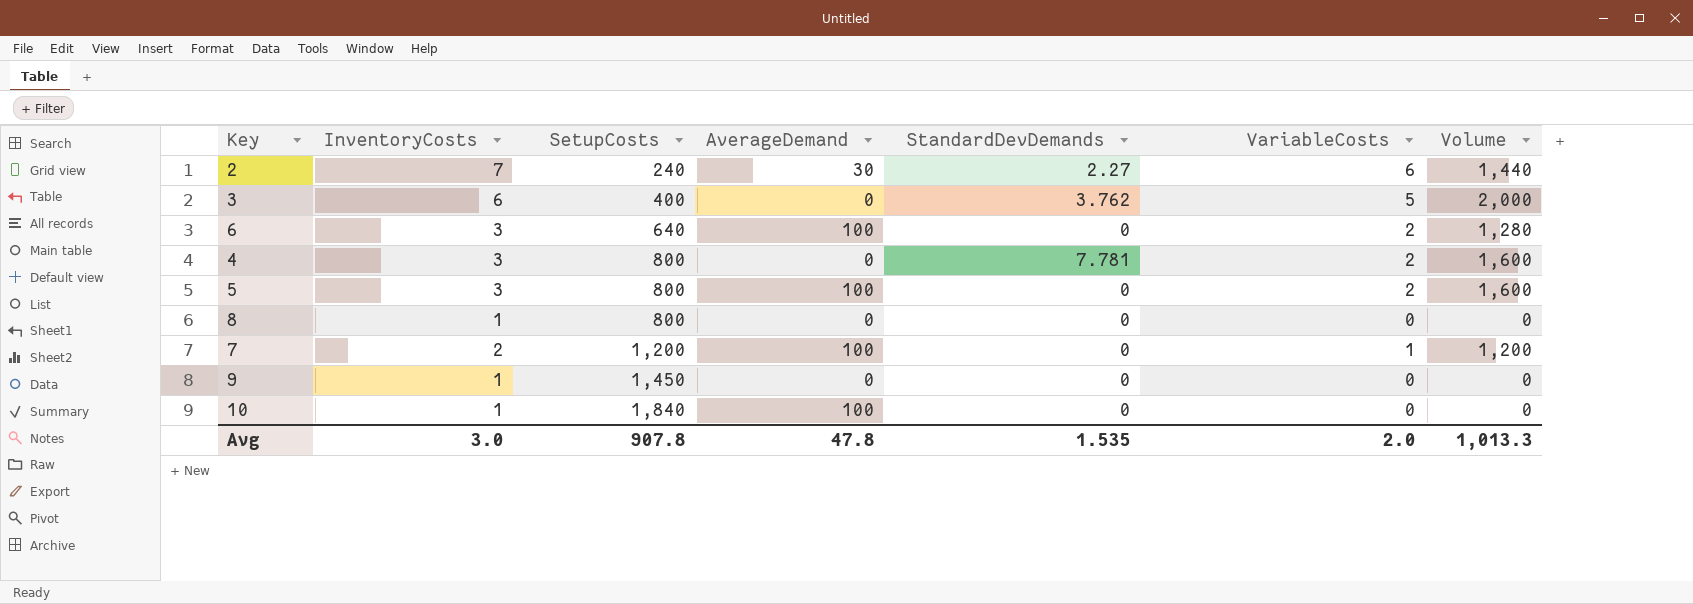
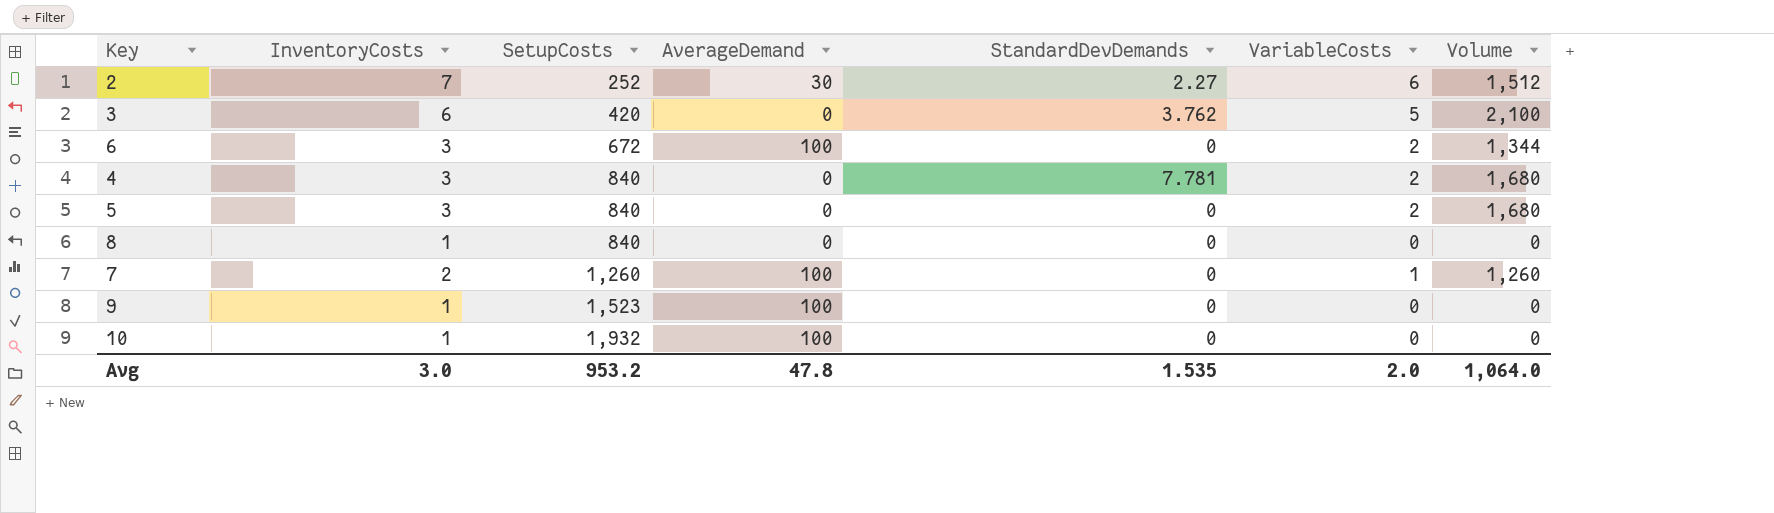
2 | SetupCosts: 240 -> 252
2 | Volume: 1,440 -> 1,512
3 | SetupCosts: 400 -> 420
3 | Volume: 2,000 -> 2,100
6 | SetupCosts: 640 -> 672
6 | Volume: 1,280 -> 1,344
4 | SetupCosts: 800 -> 840
4 | Volume: 1,600 -> 1,680
5 | SetupCosts: 800 -> 840
5 | AverageDemand: 100 -> 0
5 | Volume: 1,600 -> 1,680
8 | SetupCosts: 800 -> 840
7 | SetupCosts: 1,200 -> 1,260
7 | Volume: 1,200 -> 1,260
9 | SetupCosts: 1,450 -> 1,523
9 | AverageDemand: 0 -> 100
10 | SetupCosts: 1,840 -> 1,932
Avg | SetupCosts: 907.8 -> 953.2
Avg | Volume: 1,013.3 -> 1,064.0

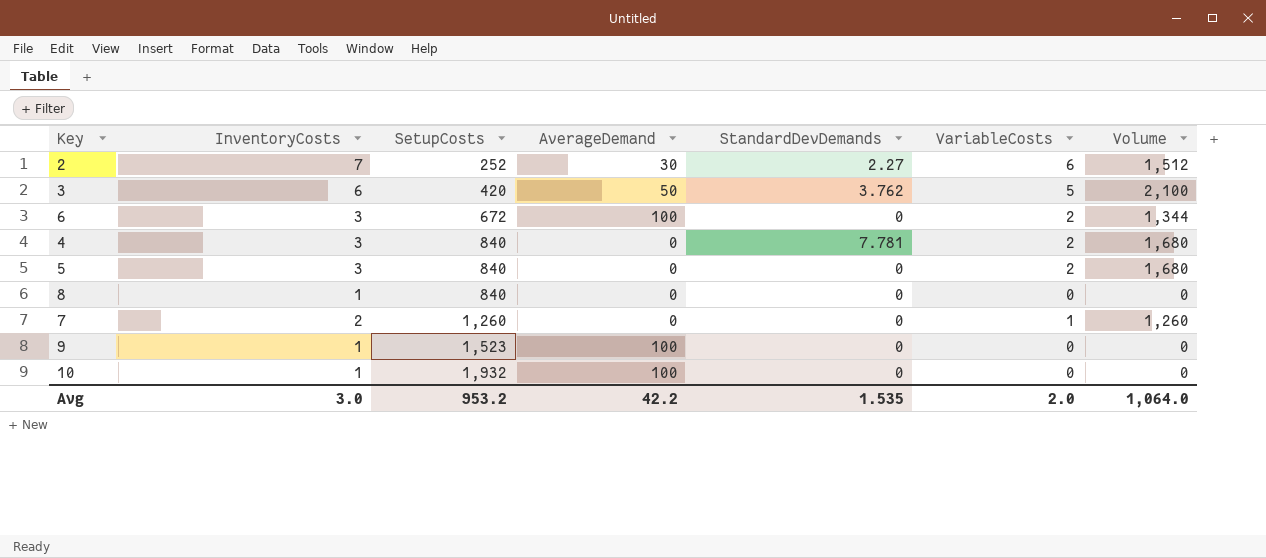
3 | AverageDemand: 0 -> 50
7 | AverageDemand: 100 -> 0
Avg | AverageDemand: 47.8 -> 42.2

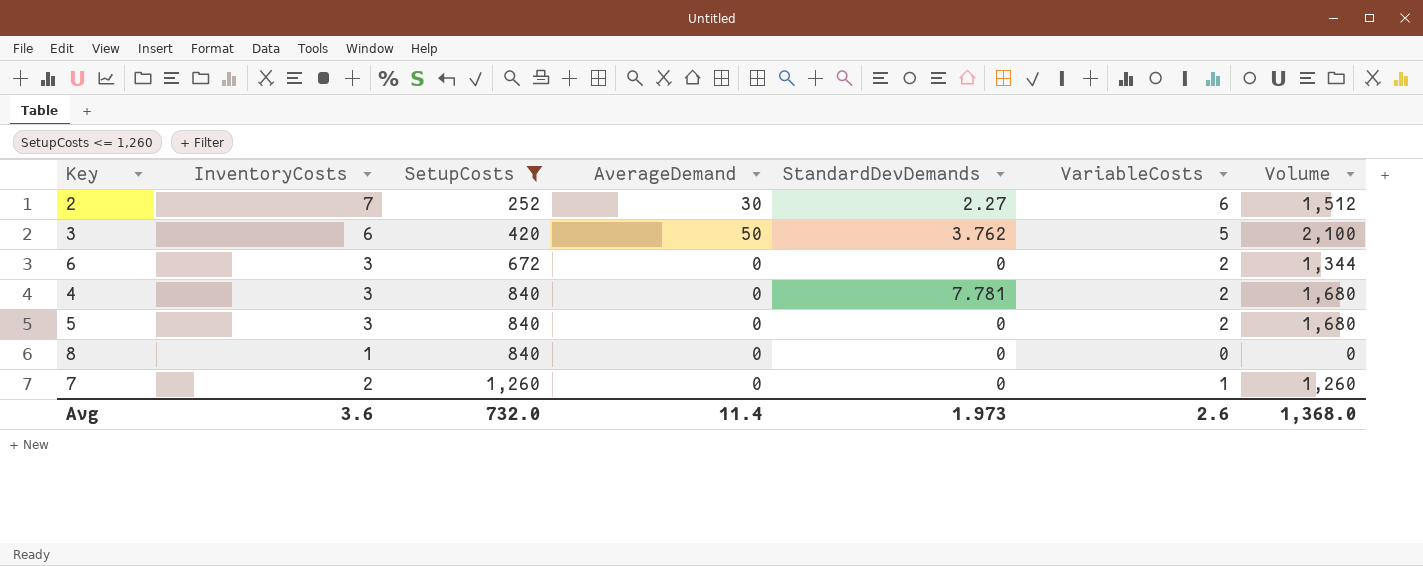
filter: none -> SetupCosts <= 1,260
6 | AverageDemand: 100 -> 0
Avg | InventoryCosts: 3.0 -> 3.6
Avg | SetupCosts: 953.2 -> 732.0
Avg | AverageDemand: 42.2 -> 11.4
Avg | StandardDevDemands: 1.535 -> 1.973
Avg | VariableCosts: 2.0 -> 2.6
Avg | Volume: 1,064.0 -> 1,368.0

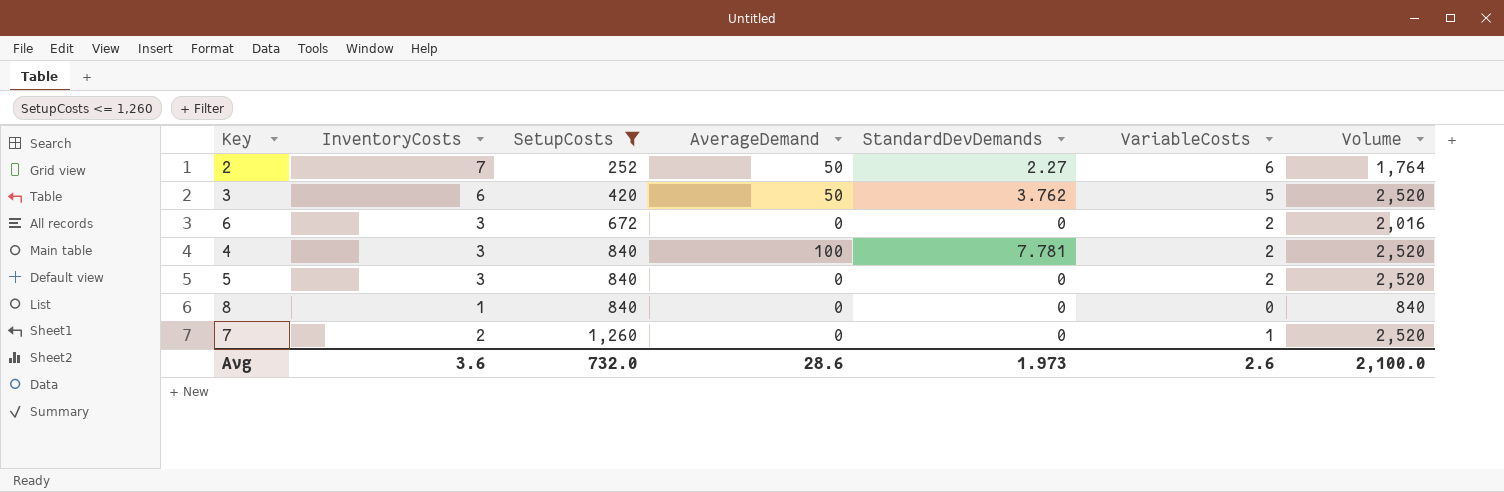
column Volume | formula: [SetupCosts] * [VariableCosts] -> [InventoryCosts] * [SetupCosts]
2 | AverageDemand: 30 -> 50
4 | AverageDemand: 0 -> 100
Avg | AverageDemand: 11.4 -> 28.6
Avg | Volume: 1,368.0 -> 2,100.0

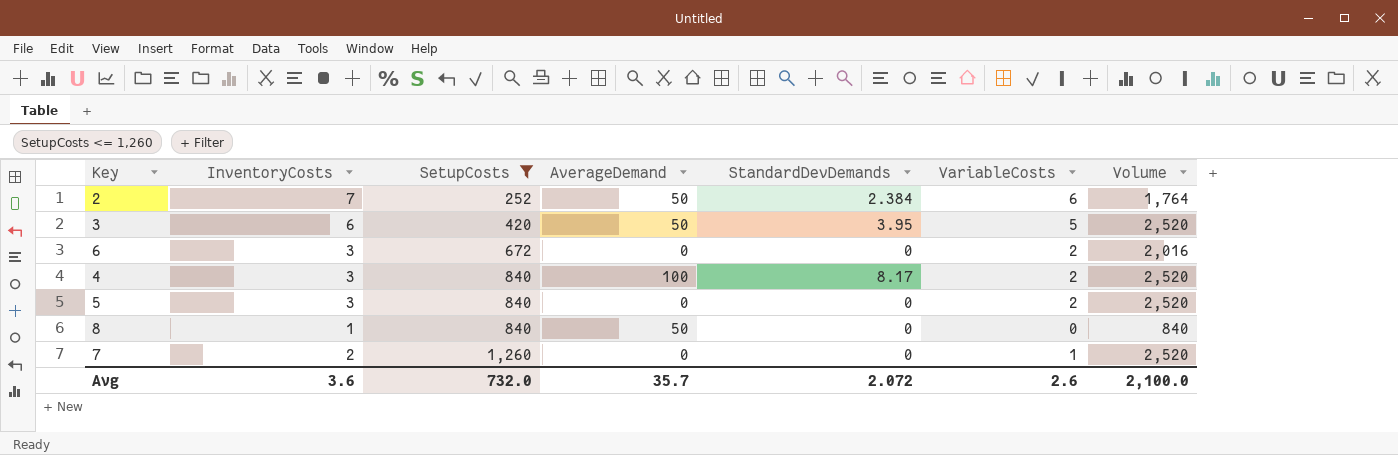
2 | StandardDevDemands: 2.27 -> 2.384
3 | StandardDevDemands: 3.762 -> 3.95
4 | StandardDevDemands: 7.781 -> 8.17
8 | AverageDemand: 0 -> 50
Avg | AverageDemand: 28.6 -> 35.7
Avg | StandardDevDemands: 1.973 -> 2.072

